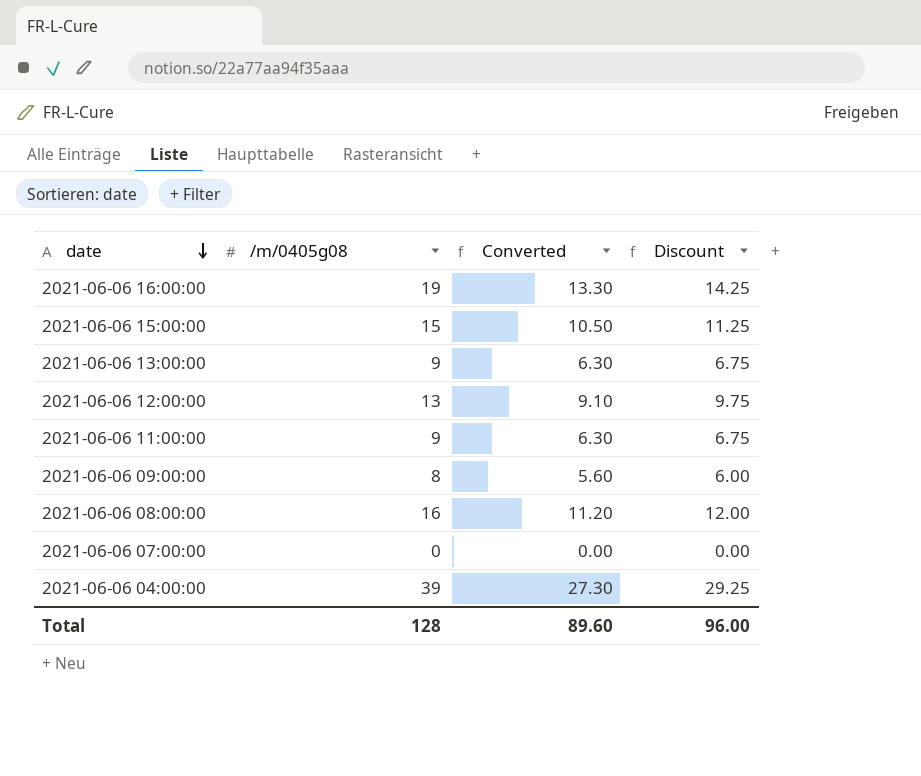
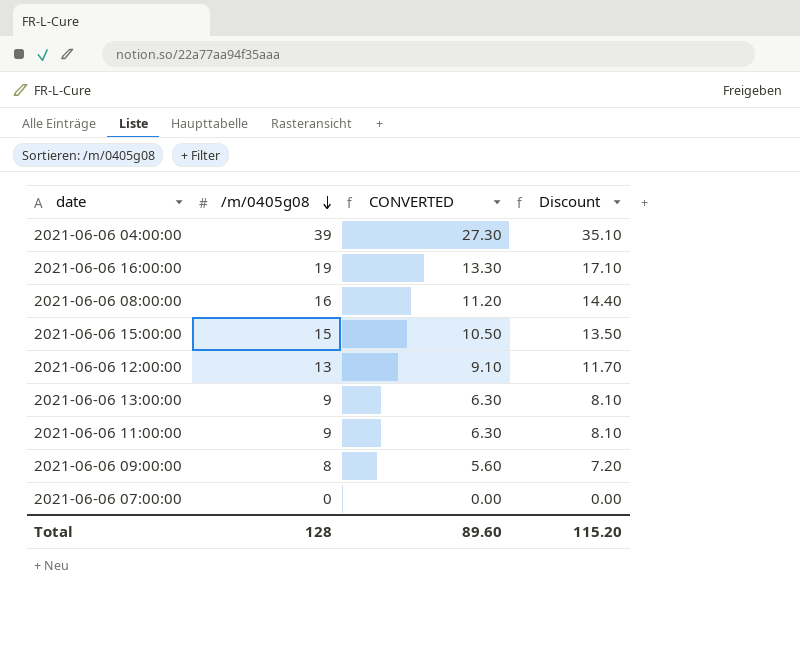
row order: date descending -> /m/0405g08 descending
column name: Converted -> CONVERTED
column Discount | formula: [/m/0405g08] * 0.75 -> [/m/0405g08] * 0.9
Total | Discount: 96.00 -> 115.20

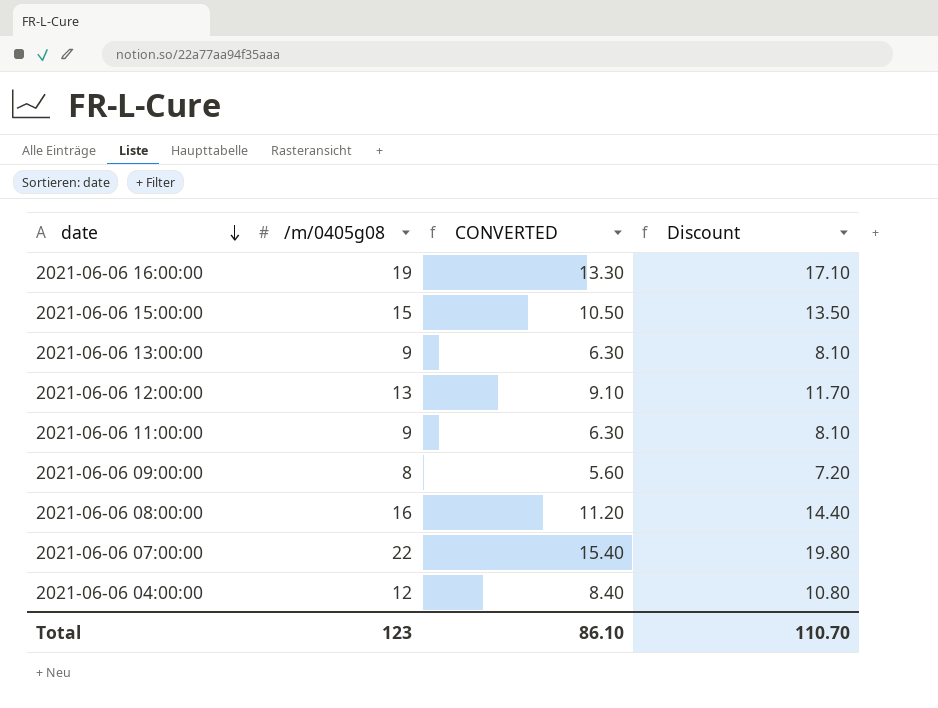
row order: /m/0405g08 descending -> date descending
2021-06-06 07:00:00 | /m/0405g08: 0 -> 22
2021-06-06 07:00:00 | CONVERTED: 0.00 -> 15.40
2021-06-06 07:00:00 | Discount: 0.00 -> 19.80
2021-06-06 04:00:00 | /m/0405g08: 39 -> 12
2021-06-06 04:00:00 | CONVERTED: 27.30 -> 8.40
2021-06-06 04:00:00 | Discount: 35.10 -> 10.80
Total | /m/0405g08: 128 -> 123
Total | CONVERTED: 89.60 -> 86.10
Total | Discount: 115.20 -> 110.70

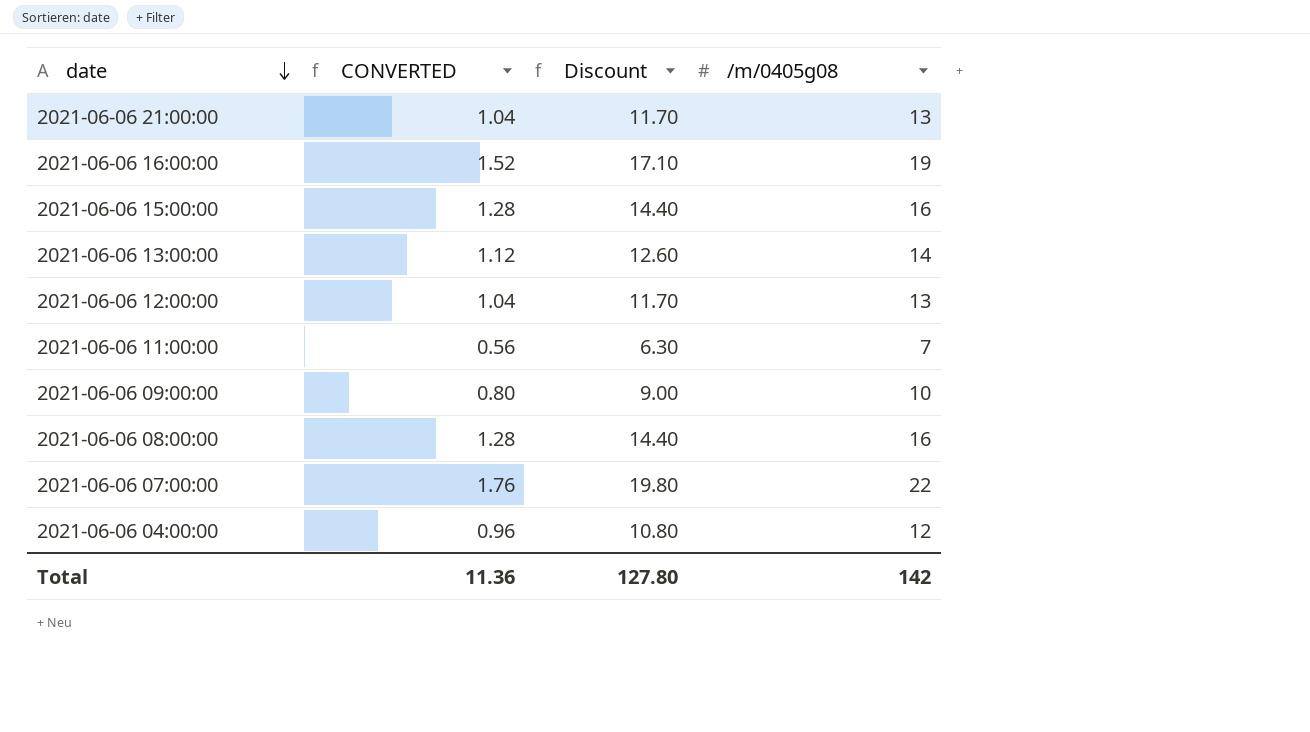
column CONVERTED | formula: [/m/0405g08] * 0.7 -> [/m/0405g08] * 0.08
column /m/0405g08 | position: 2 -> 4
row 2021-06-06 21:00:00: none -> 1.04 | 11.70 | 13
2021-06-06 15:00:00 | Discount: 13.50 -> 14.40
2021-06-06 15:00:00 | /m/0405g08: 15 -> 16
2021-06-06 13:00:00 | Discount: 8.10 -> 12.60
2021-06-06 13:00:00 | /m/0405g08: 9 -> 14
2021-06-06 11:00:00 | Discount: 8.10 -> 6.30
2021-06-06 11:00:00 | /m/0405g08: 9 -> 7
2021-06-06 09:00:00 | Discount: 7.20 -> 9.00
2021-06-06 09:00:00 | /m/0405g08: 8 -> 10
Total | CONVERTED: 86.10 -> 11.36
Total | Discount: 110.70 -> 127.80
Total | /m/0405g08: 123 -> 142

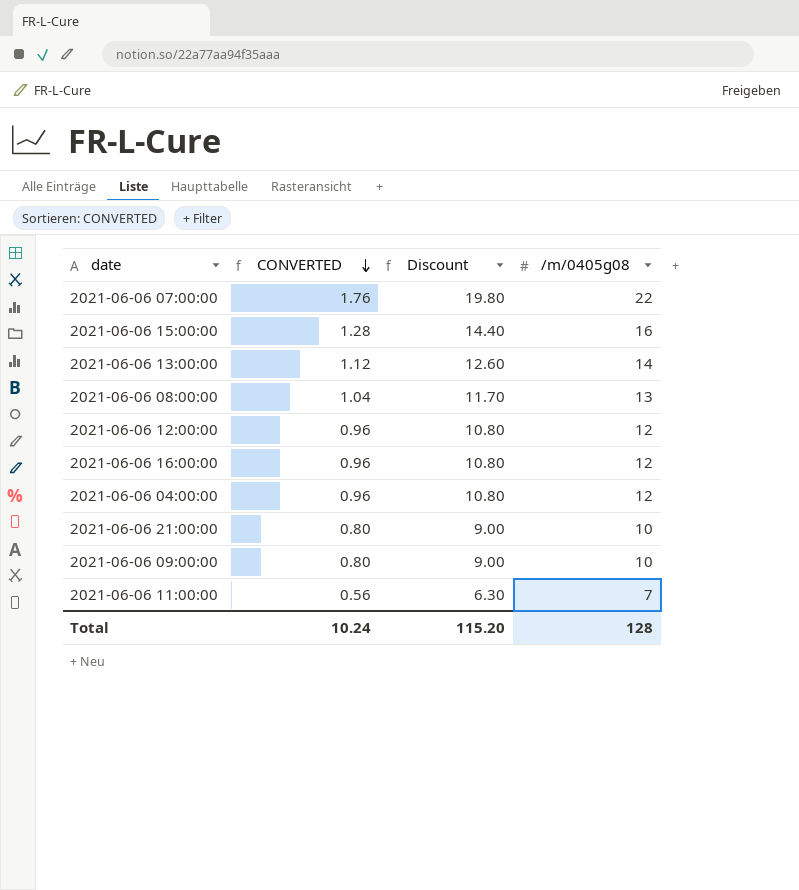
row order: date descending -> CONVERTED descending
2021-06-06 08:00:00 | CONVERTED: 1.28 -> 1.04
2021-06-06 08:00:00 | Discount: 14.40 -> 11.70
2021-06-06 08:00:00 | /m/0405g08: 16 -> 13
2021-06-06 12:00:00 | CONVERTED: 1.04 -> 0.96
2021-06-06 12:00:00 | Discount: 11.70 -> 10.80
2021-06-06 12:00:00 | /m/0405g08: 13 -> 12
2021-06-06 16:00:00 | CONVERTED: 1.52 -> 0.96
2021-06-06 16:00:00 | Discount: 17.10 -> 10.80
2021-06-06 16:00:00 | /m/0405g08: 19 -> 12
2021-06-06 21:00:00 | CONVERTED: 1.04 -> 0.80
2021-06-06 21:00:00 | Discount: 11.70 -> 9.00
2021-06-06 21:00:00 | /m/0405g08: 13 -> 10
Total | CONVERTED: 11.36 -> 10.24
Total | Discount: 127.80 -> 115.20
Total | /m/0405g08: 142 -> 128

